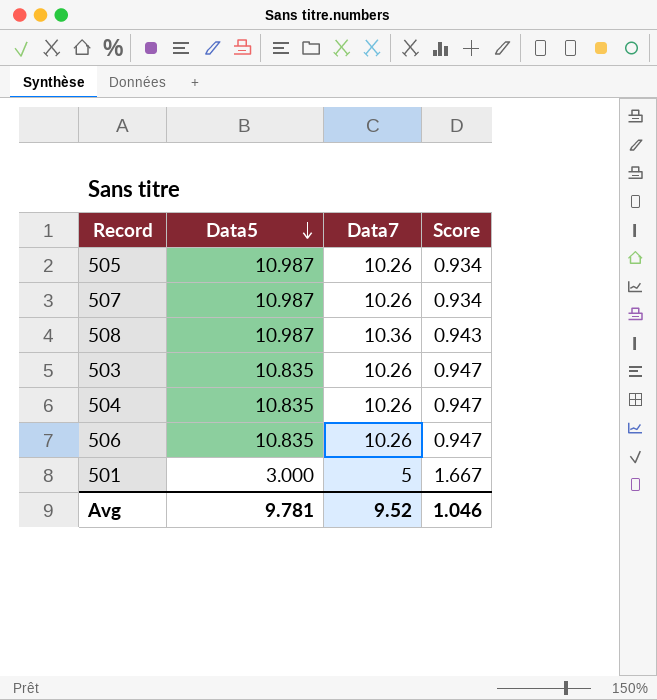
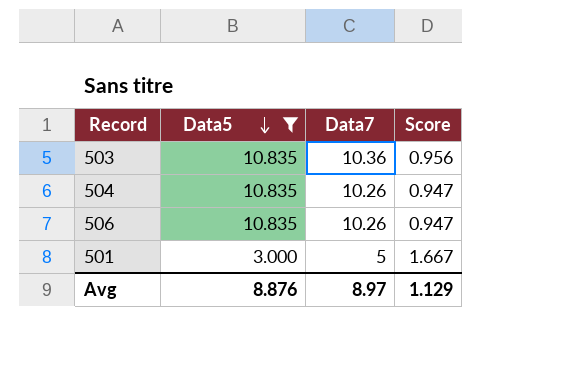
filter: none -> Data5 != 10.987
503 | Data7: 10.26 -> 10.36
503 | Score: 0.947 -> 0.956
Avg | Data5: 9.781 -> 8.876
Avg | Data7: 9.52 -> 8.97
Avg | Score: 1.046 -> 1.129

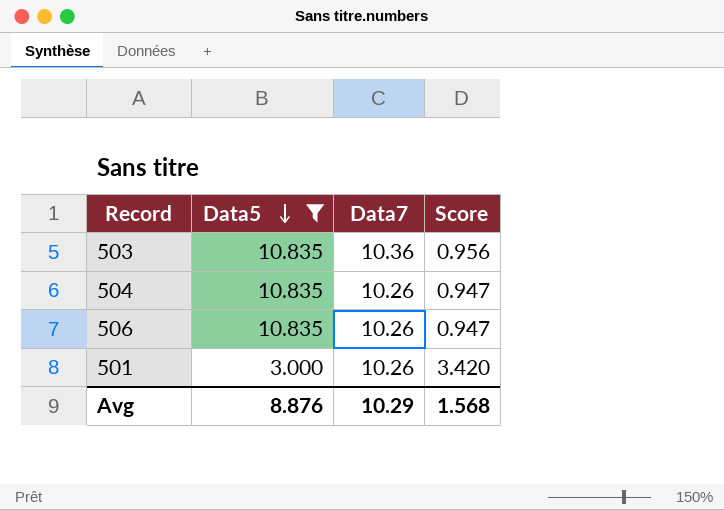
501 | Data7: 5 -> 10.26
501 | Score: 1.667 -> 3.420
Avg | Data7: 8.97 -> 10.29
Avg | Score: 1.129 -> 1.568

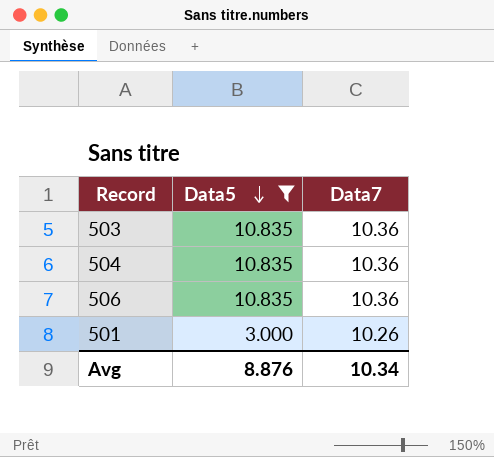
column Score | formula: [Data7] / [Data5] -> none
504 | Data7: 10.26 -> 10.36
506 | Data7: 10.26 -> 10.36
Avg | Data7: 10.29 -> 10.34

